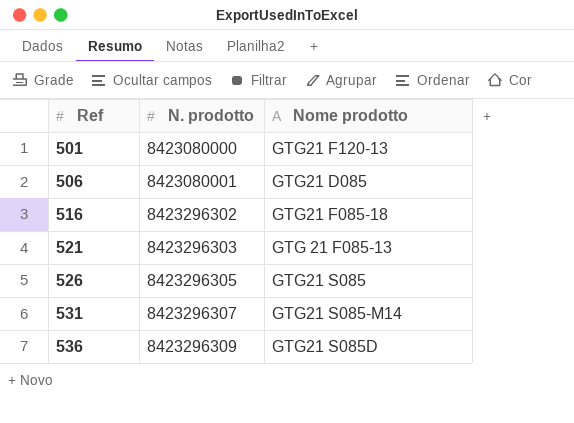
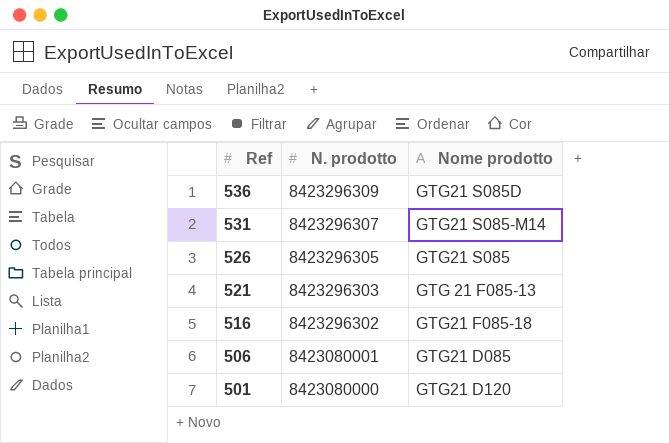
row order: Ref ascending -> Ref descending
501 | Nome prodotto: GTG21 F120-13 -> GTG21 D120

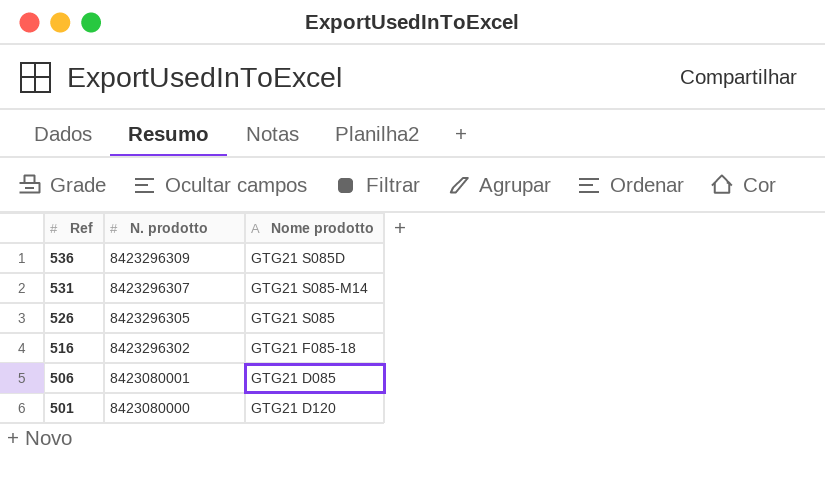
row 521: 8423296303 | GTG 21 F085-13 -> none

